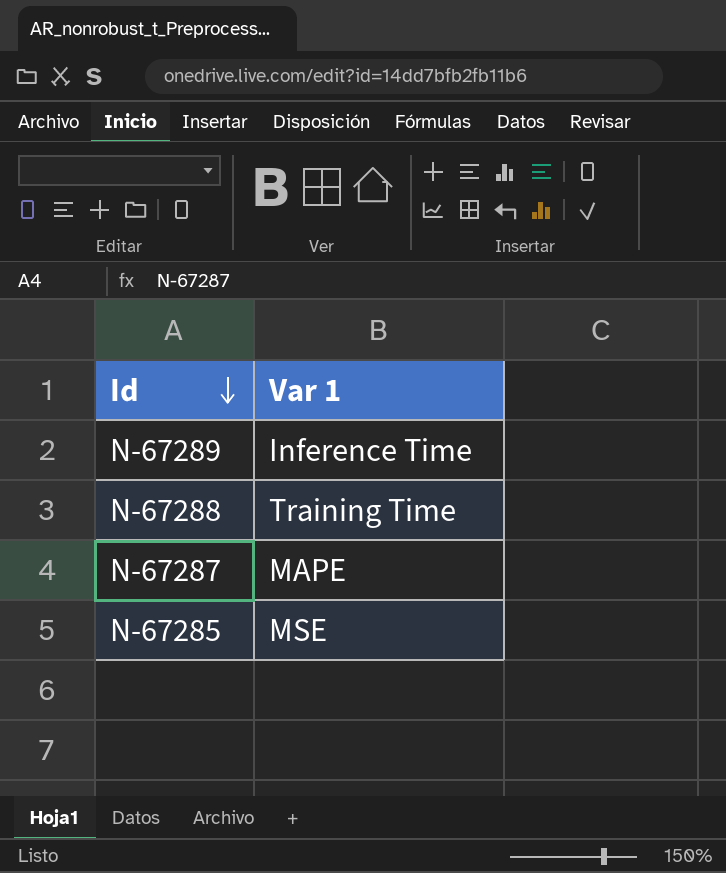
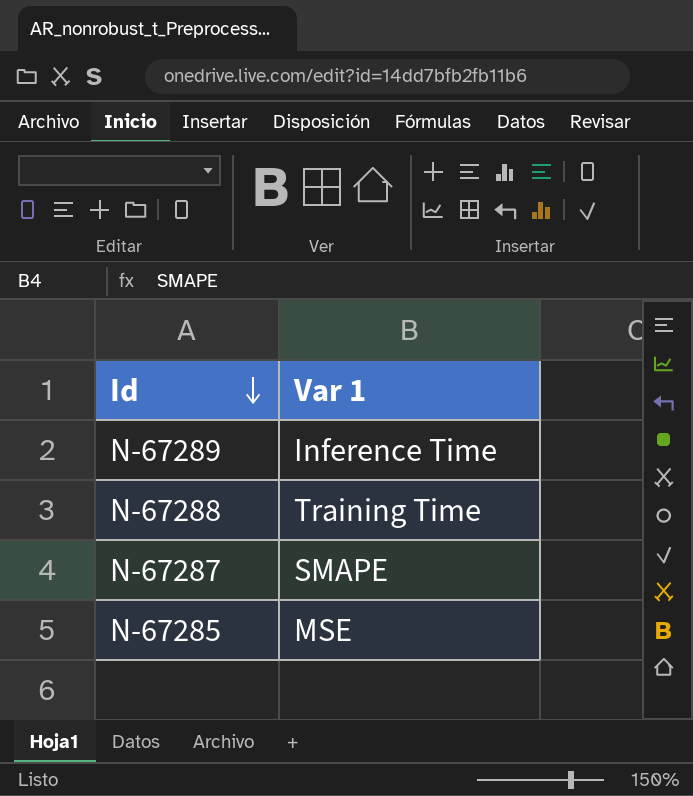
N-67287 | Var 1: MAPE -> SMAPE

